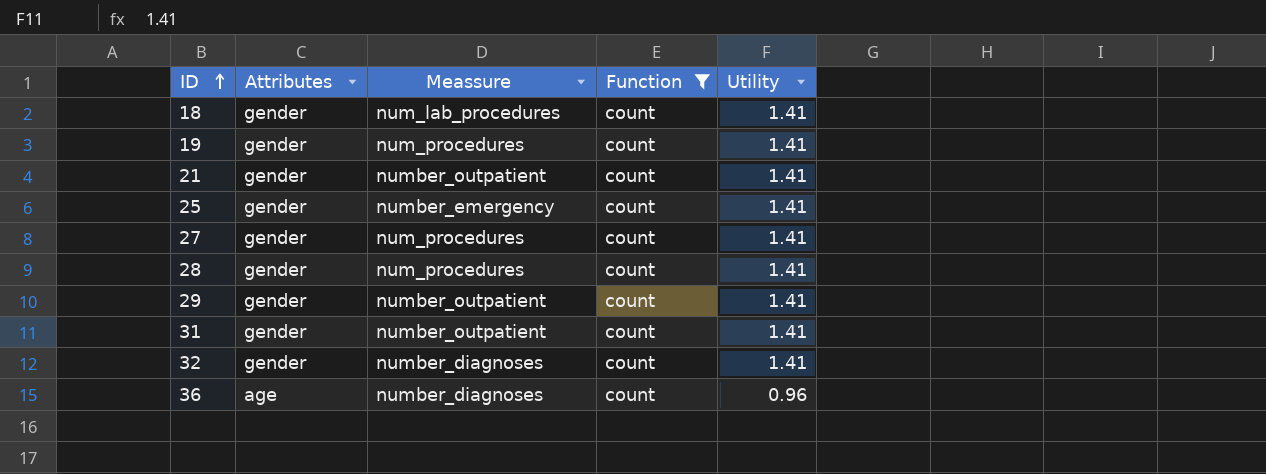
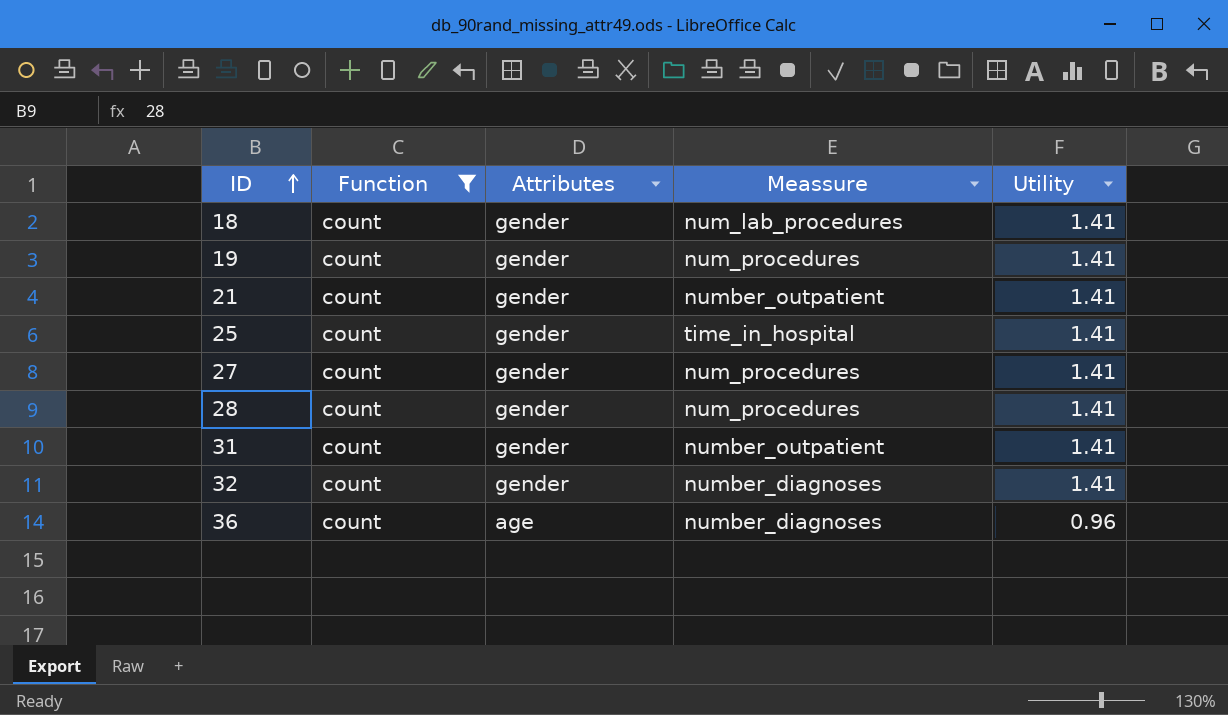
column Function | position: 4 -> 2
row 29: gender | number_outpatient | count | 1.41 -> none
25 | Meassure: number_emergency -> time_in_hospital

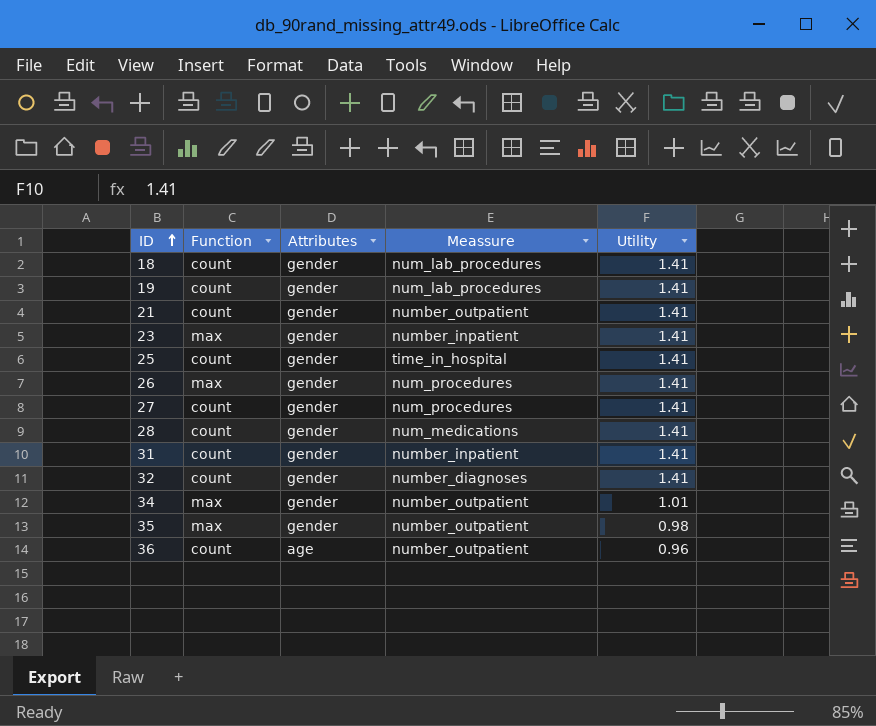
filter: Function = count -> none
19 | Meassure: num_procedures -> num_lab_procedures
28 | Meassure: num_procedures -> num_medications
31 | Meassure: number_outpatient -> number_inpatient
36 | Meassure: number_diagnoses -> number_outpatient

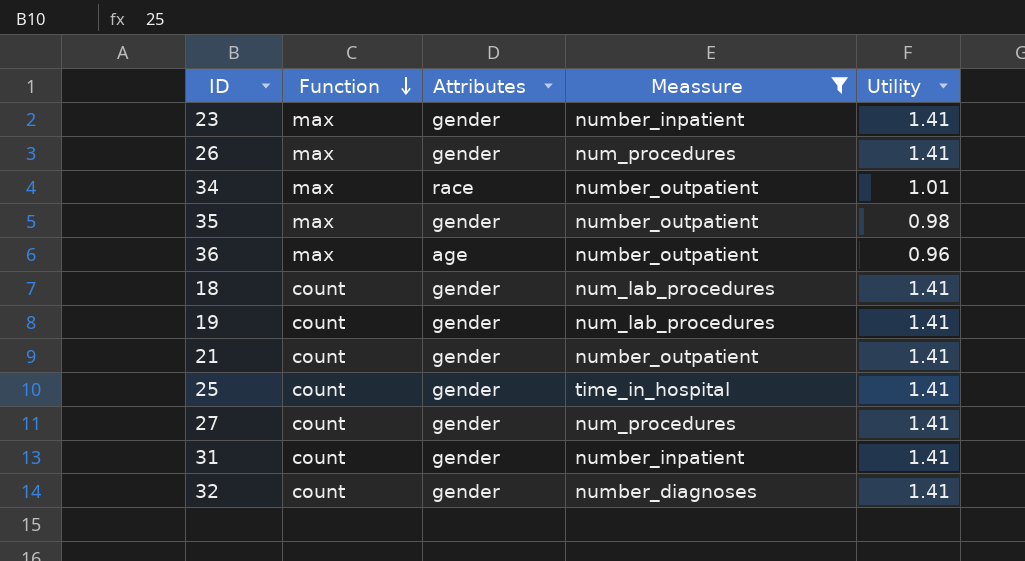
filter: none -> Meassure != num_medications
row order: ID ascending -> Function descending
34 | Attributes: gender -> race
36 | Function: count -> max

